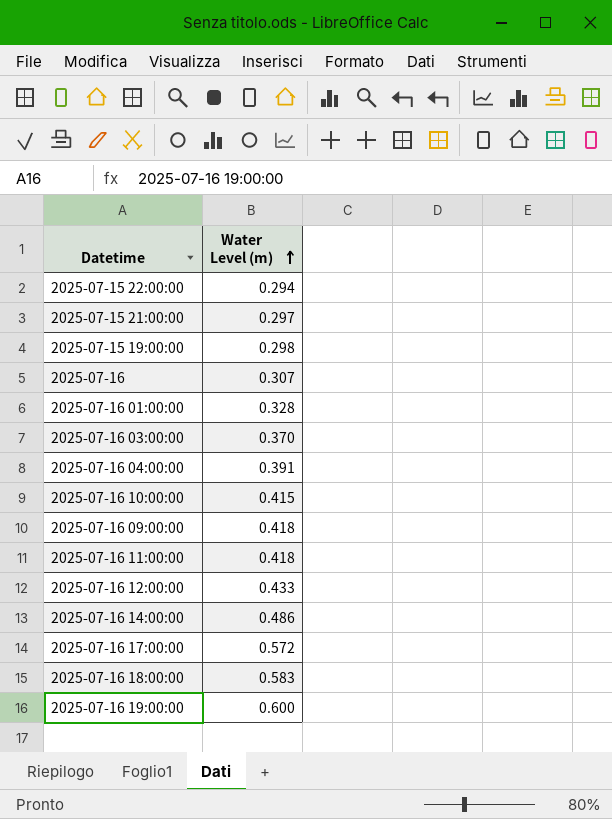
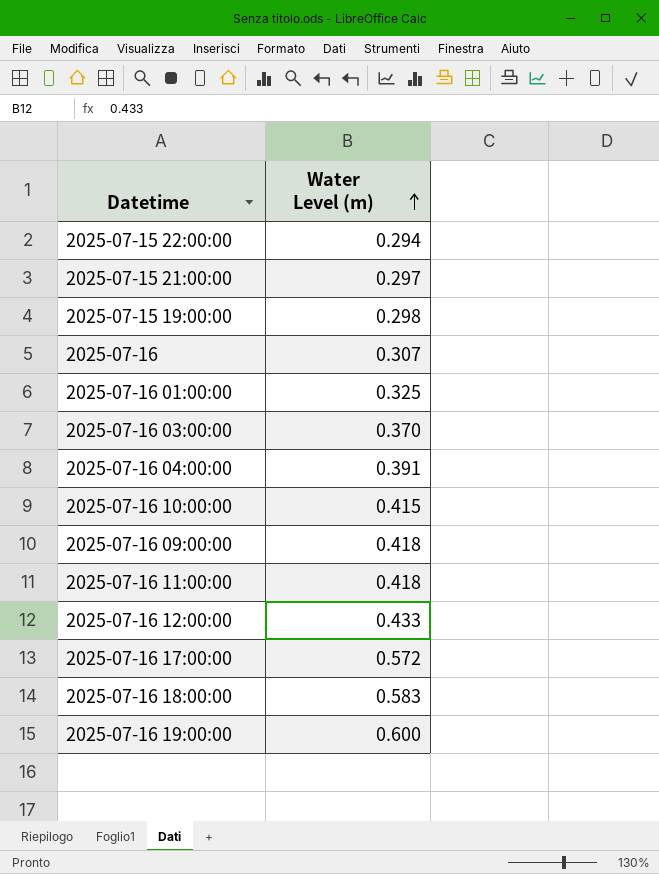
row 2025-07-16 14:00:00: 0.486 -> none
2025-07-16 01:00:00 | Water Level (m): 0.328 -> 0.325

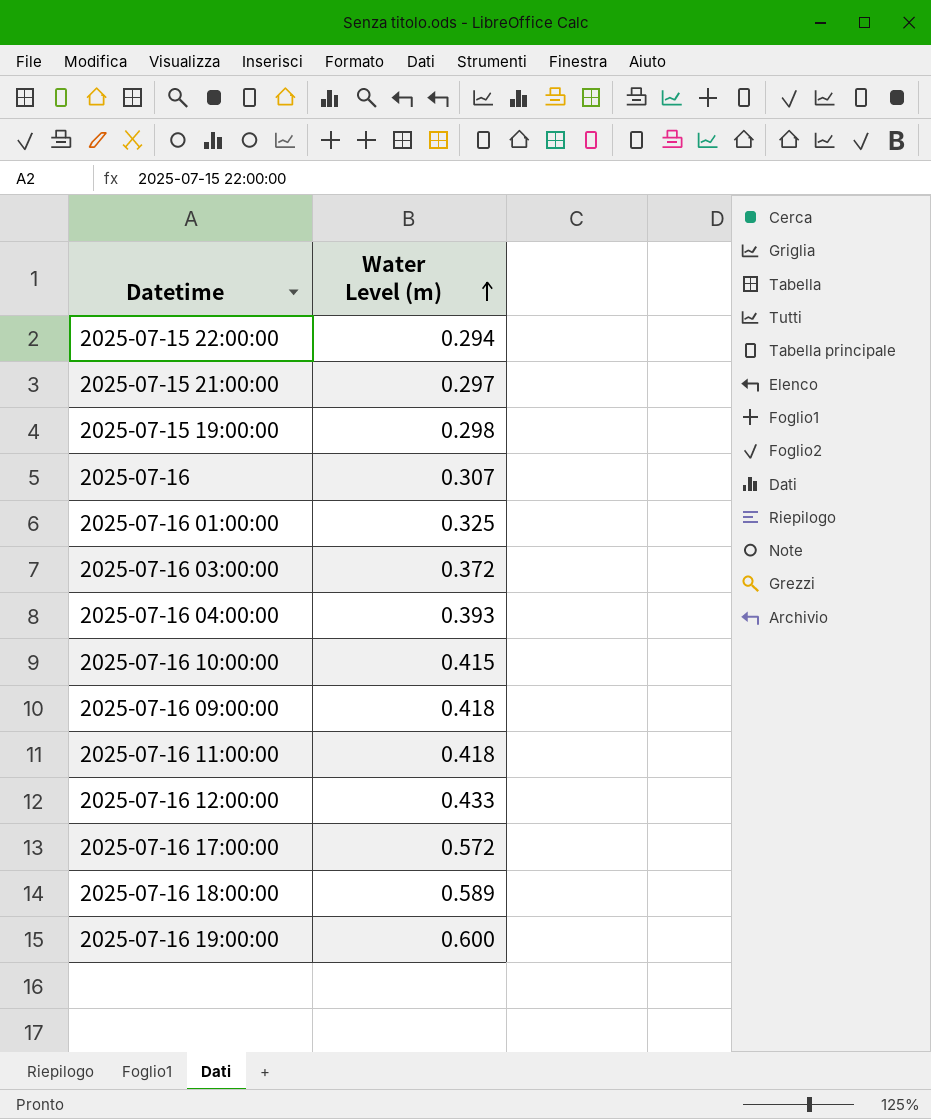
2025-07-16 03:00:00 | Water Level (m): 0.370 -> 0.372
2025-07-16 04:00:00 | Water Level (m): 0.391 -> 0.393
2025-07-16 18:00:00 | Water Level (m): 0.583 -> 0.589

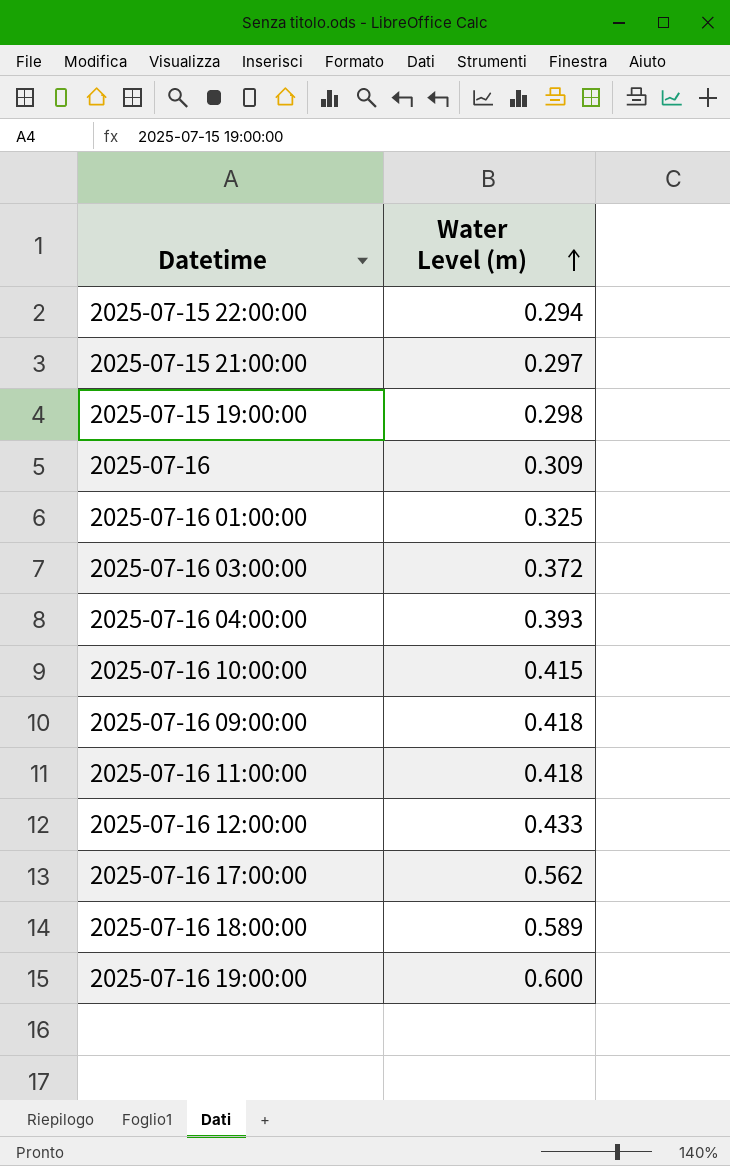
2025-07-16 | Water Level (m): 0.307 -> 0.309
2025-07-16 17:00:00 | Water Level (m): 0.572 -> 0.562

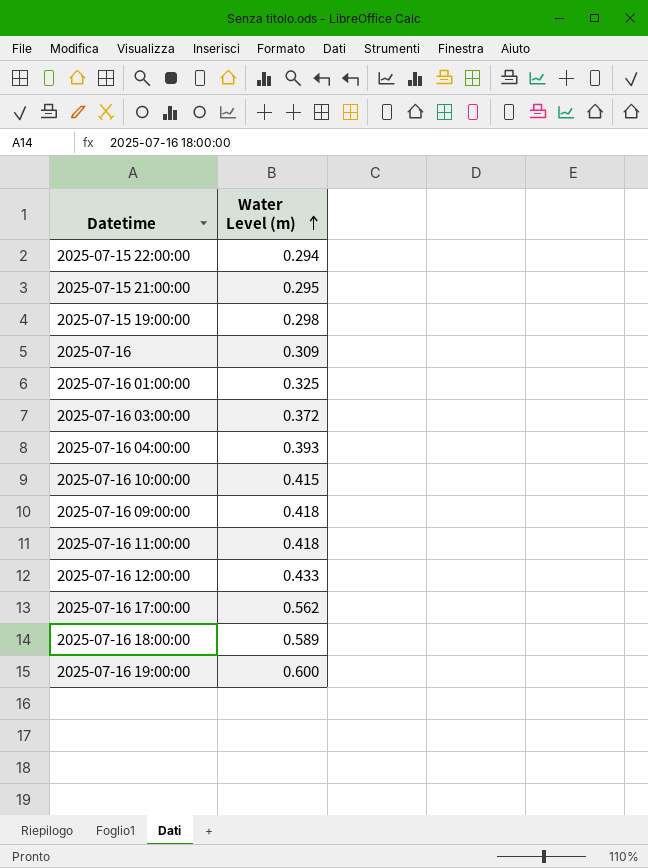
2025-07-15 21:00:00 | Water Level (m): 0.297 -> 0.295

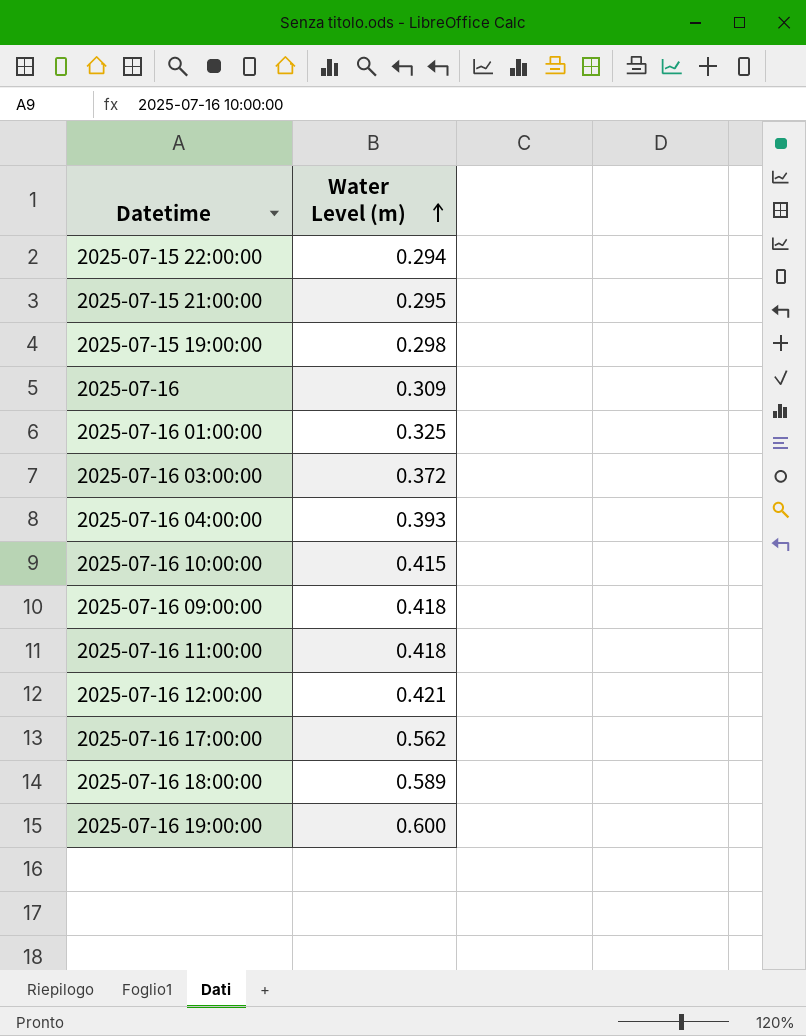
2025-07-16 12:00:00 | Water Level (m): 0.433 -> 0.421

